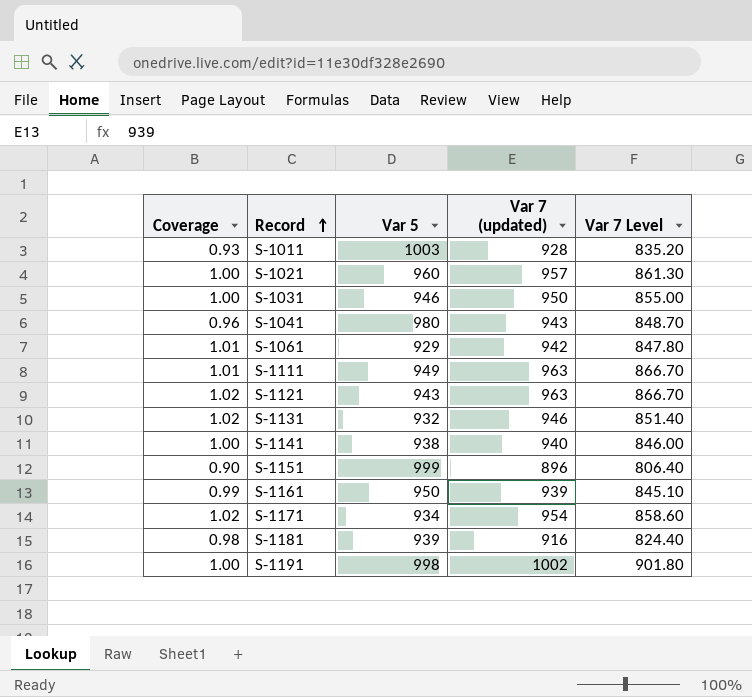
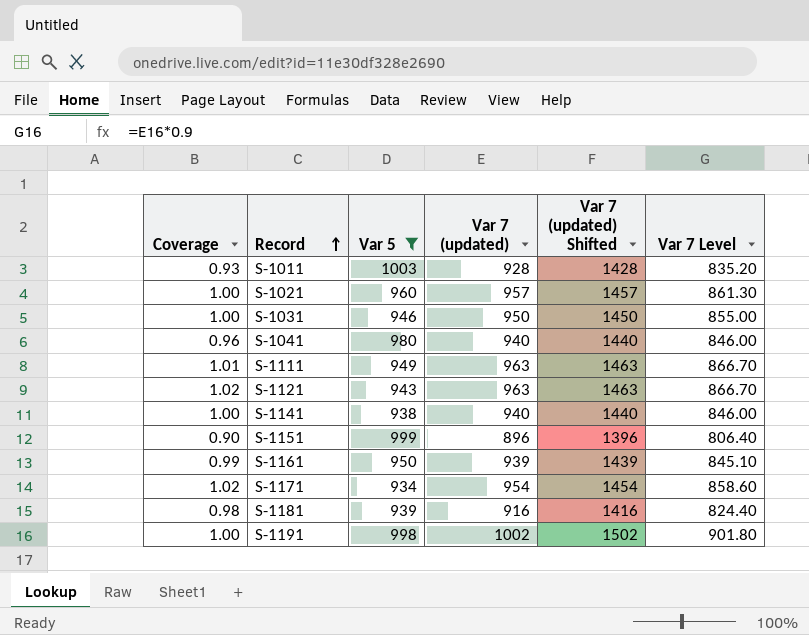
filter: none -> Var 5 >= 934
column Var 7 (updated) Shifted | formula: none -> [Var 7 (updated)] + 500
S-1041 | Var 7 (updated): 943 -> 940
S-1041 | Var 7 Level: 848.70 -> 846.00

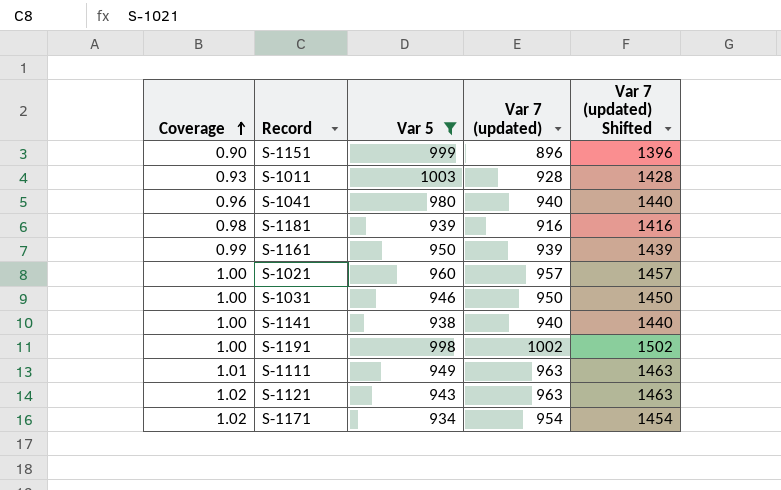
row order: Record ascending -> Coverage ascending
column Var 7 Level | formula: [Var 7 (updated)] * 0.9 -> none

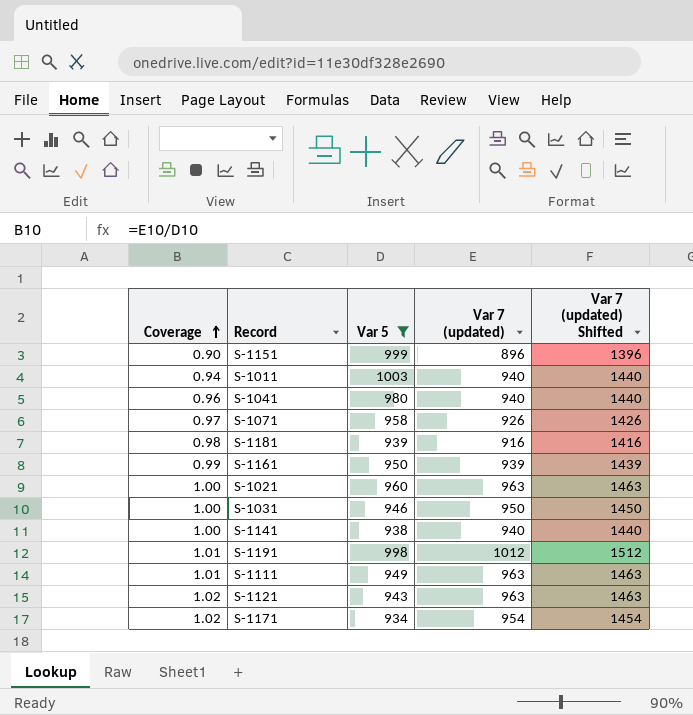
S-1011 | Coverage: 0.93 -> 0.94
S-1011 | Var 7 (updated): 928 -> 940
S-1011 | Var 7 (updated) Shifted: 1428 -> 1440
row S-1071: none -> 0.97 | 958 | 926 | 1426
S-1021 | Var 7 (updated): 957 -> 963
S-1021 | Var 7 (updated) Shifted: 1457 -> 1463
S-1191 | Coverage: 1.00 -> 1.01
S-1191 | Var 7 (updated): 1002 -> 1012
S-1191 | Var 7 (updated) Shifted: 1502 -> 1512

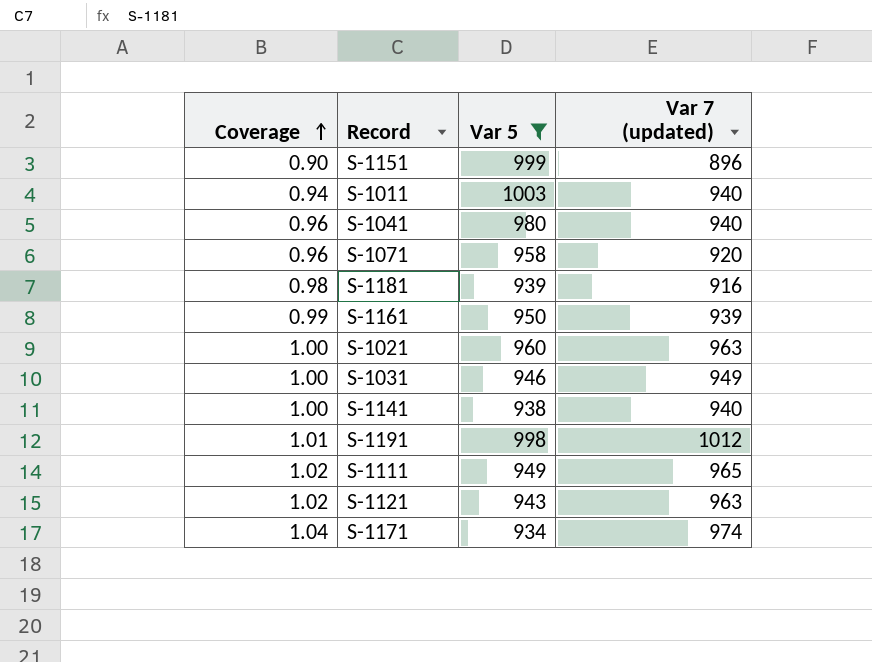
column Var 7 (updated) Shifted | formula: [Var 7 (updated)] + 500 -> none
S-1071 | Coverage: 0.97 -> 0.96
S-1071 | Var 7 (updated): 926 -> 920
S-1031 | Var 7 (updated): 950 -> 949
S-1111 | Coverage: 1.01 -> 1.02
S-1111 | Var 7 (updated): 963 -> 965
S-1171 | Coverage: 1.02 -> 1.04
S-1171 | Var 7 (updated): 954 -> 974

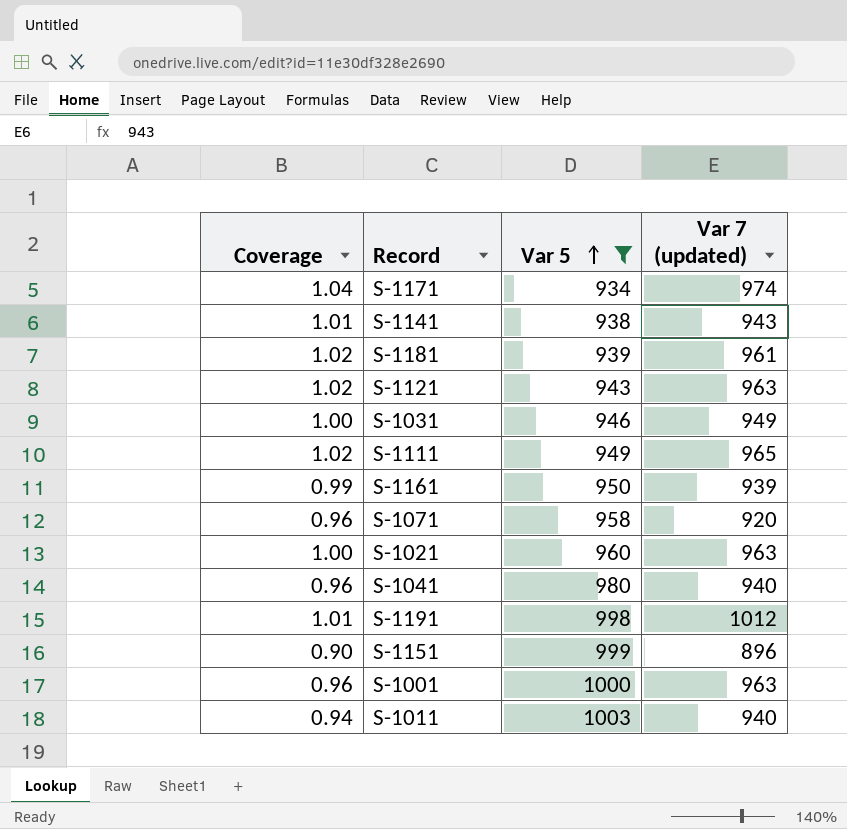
row order: Coverage ascending -> Var 5 ascending
S-1141 | Coverage: 1.00 -> 1.01
S-1141 | Var 7 (updated): 940 -> 943
S-1181 | Coverage: 0.98 -> 1.02
S-1181 | Var 7 (updated): 916 -> 961
row S-1001: none -> 0.96 | 1000 | 963

